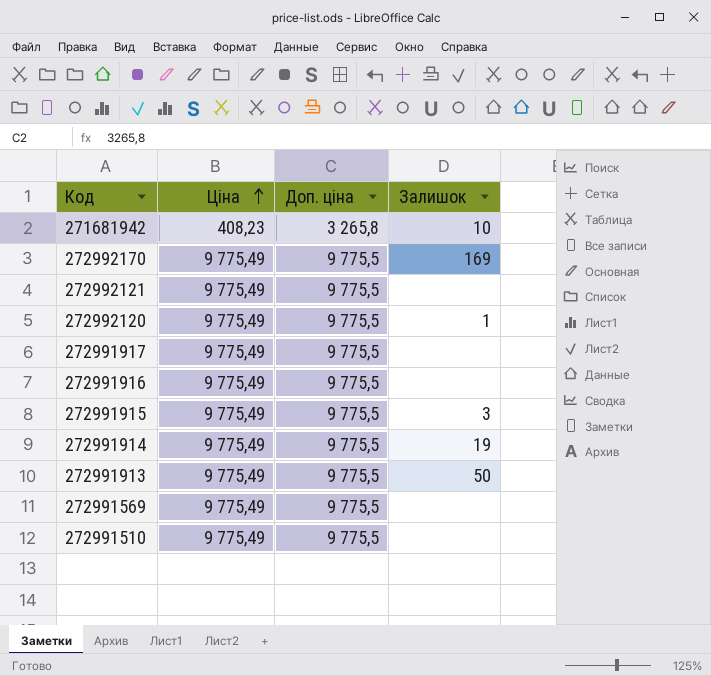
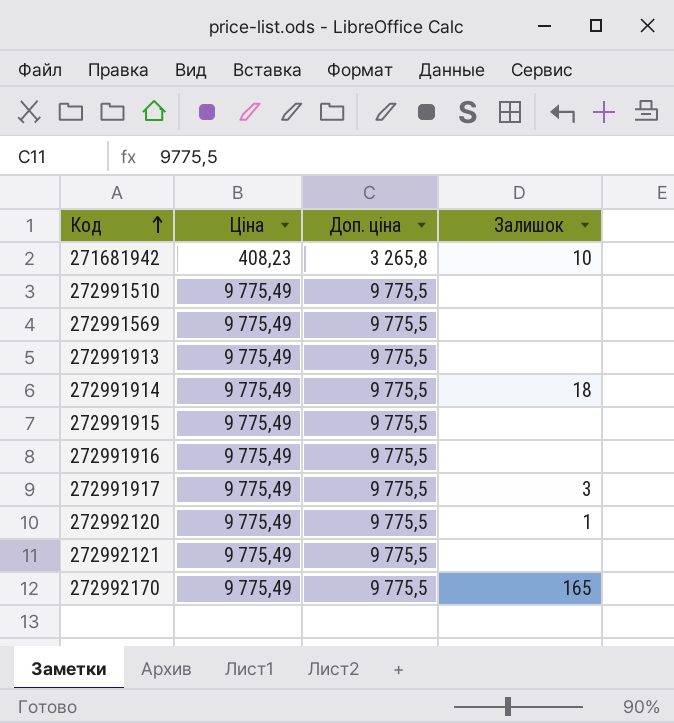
row order: Ціна ascending -> Код ascending
272991913 | Залишок: 50 -> none
272991914 | Залишок: 19 -> 18
272991915 | Залишок: 3 -> none
272991917 | Залишок: none -> 3
272992170 | Залишок: 169 -> 165

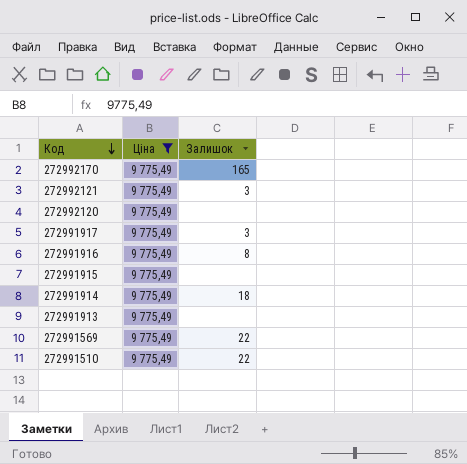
filter: none -> Ціна = 9 775,49
row order: Код ascending -> Код descending
column Доп. ціна | position: 3 -> none
272992121 | Залишок: none -> 3
272992120 | Залишок: 1 -> none
272991916 | Залишок: none -> 8
272991569 | Залишок: none -> 22
272991510 | Залишок: none -> 22

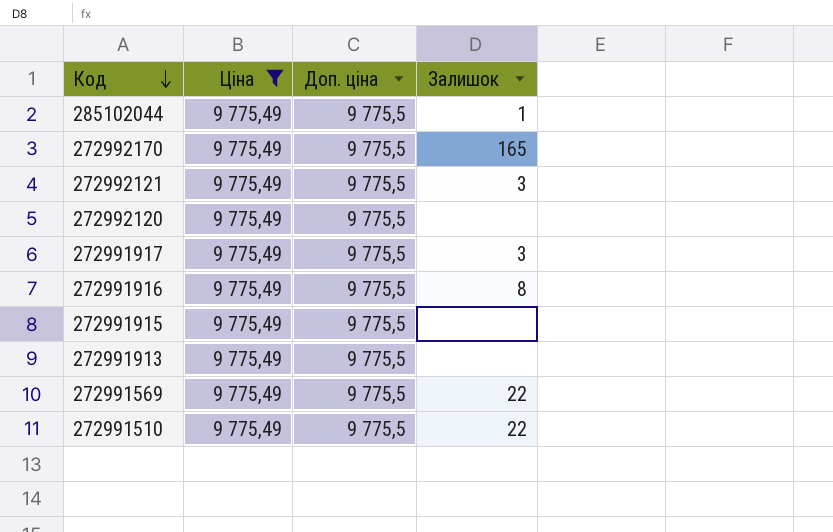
column Доп. ціна | position: none -> 3
row 272991914: 9 775,49 | 18 -> none
row 285102044: none -> 9 775,49 | 9 775,5 | 1

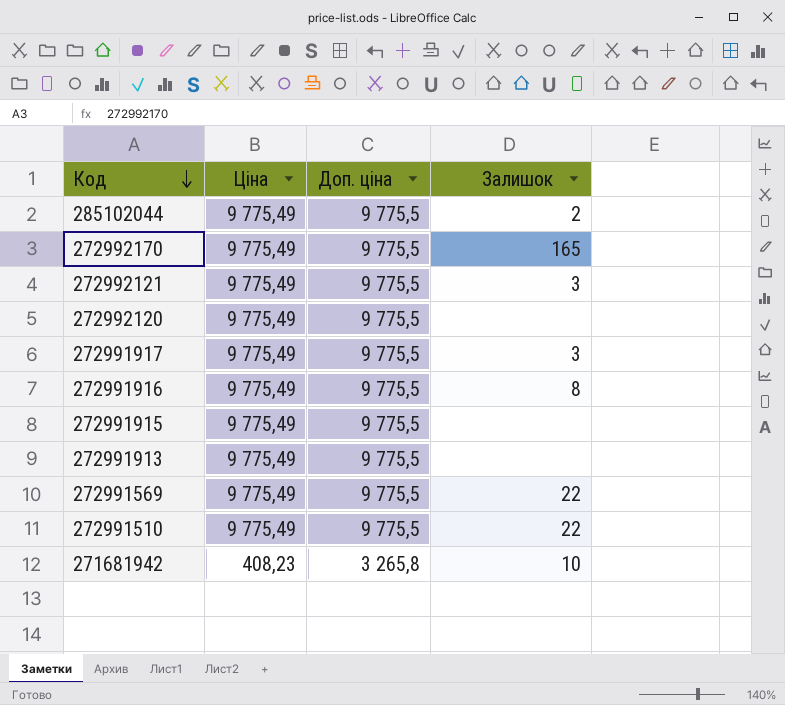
filter: Ціна = 9 775,49 -> none
285102044 | Залишок: 1 -> 2

